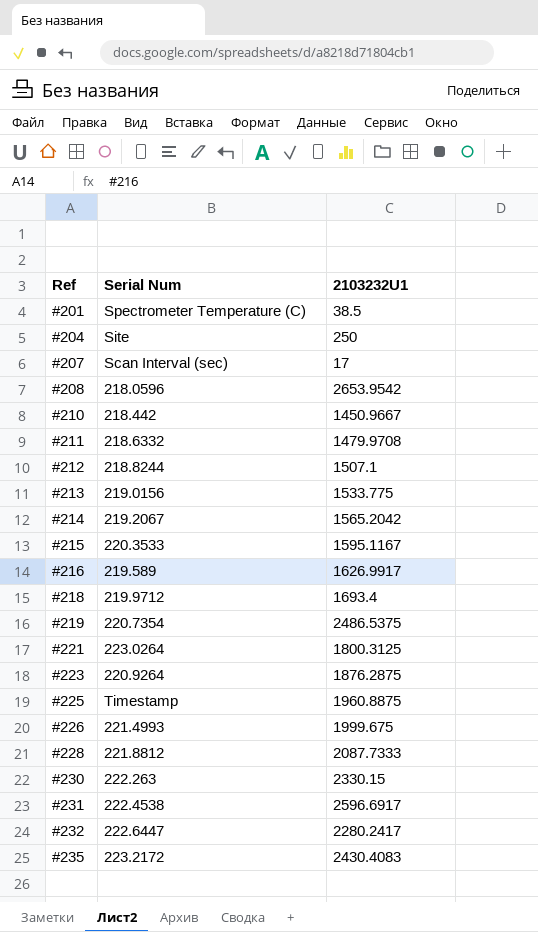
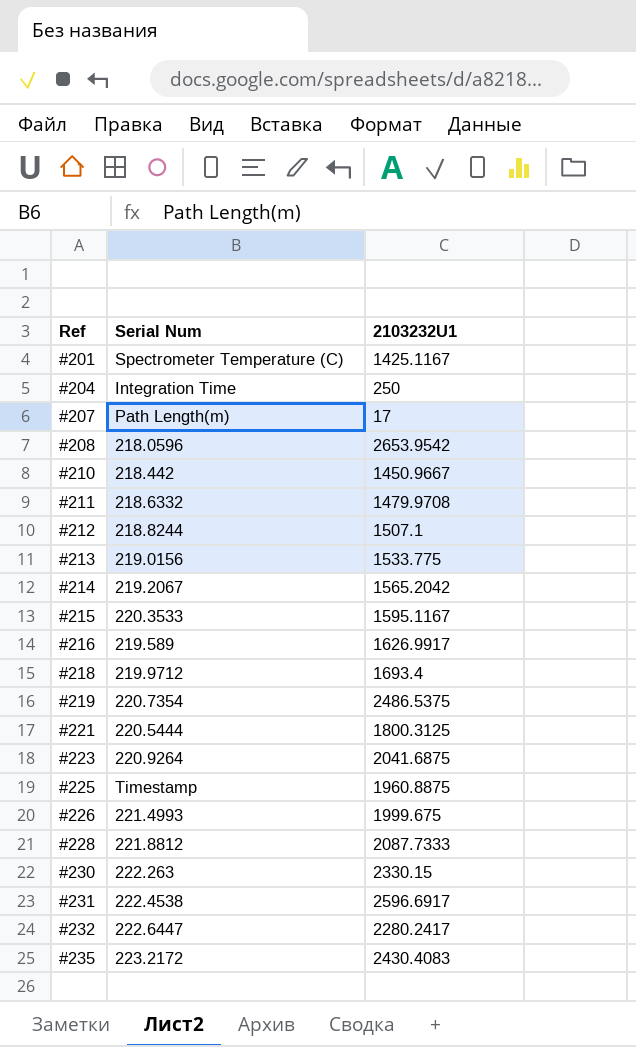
#201 | 2103232U1: 38.5 -> 1425.1167
#204 | Serial Num: Site -> Integration Time
#207 | Serial Num: Scan Interval (sec) -> Path Length(m)
#221 | Serial Num: 223.0264 -> 220.5444
#223 | 2103232U1: 1876.2875 -> 2041.6875

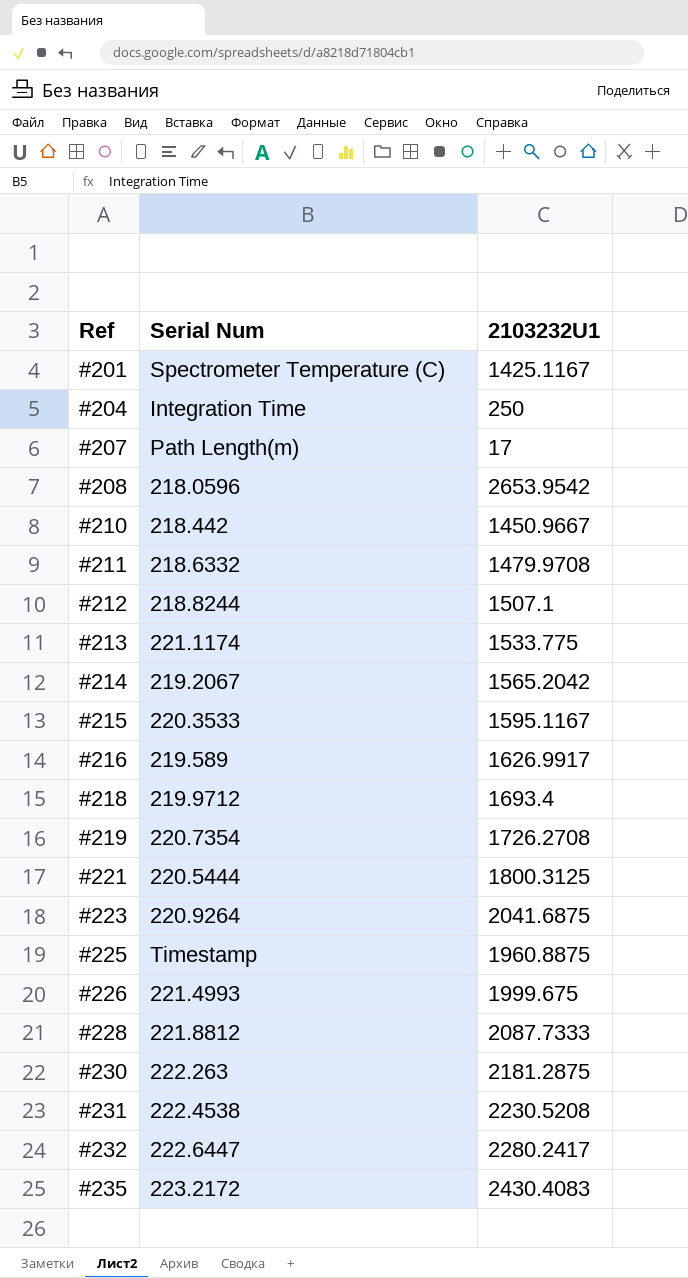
#213 | Serial Num: 219.0156 -> 221.1174
#219 | 2103232U1: 2486.5375 -> 1726.2708
#230 | 2103232U1: 2330.15 -> 2181.2875
#231 | 2103232U1: 2596.6917 -> 2230.5208

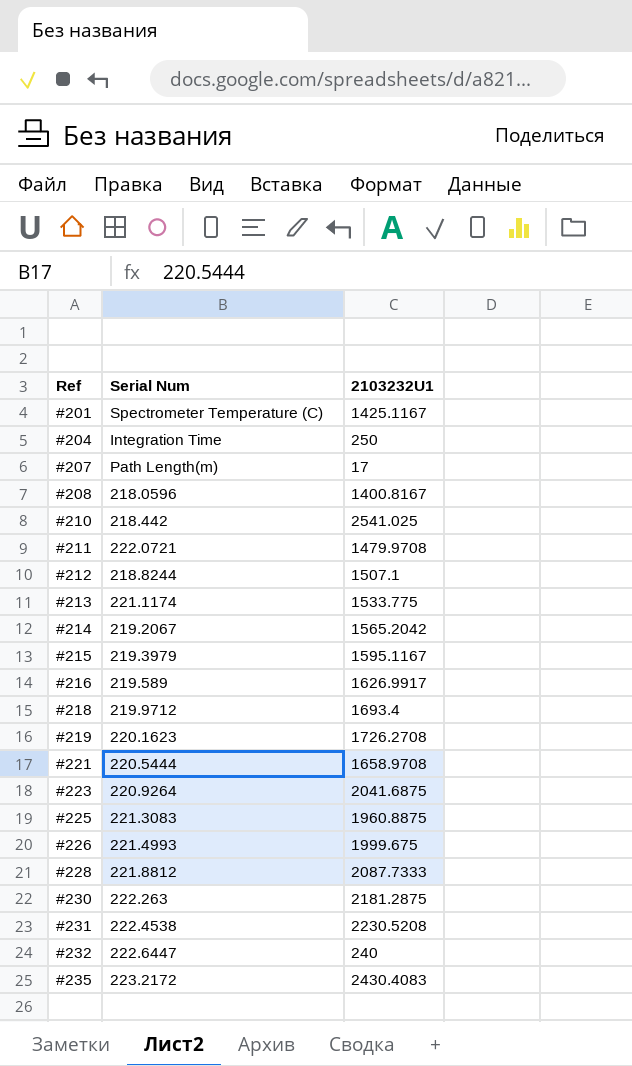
#208 | 2103232U1: 2653.9542 -> 1400.8167
#210 | 2103232U1: 1450.9667 -> 2541.025
#211 | Serial Num: 218.6332 -> 222.0721
#215 | Serial Num: 220.3533 -> 219.3979
#219 | Serial Num: 220.7354 -> 220.1623
#221 | 2103232U1: 1800.3125 -> 1658.9708
#225 | Serial Num: Timestamp -> 221.3083
#232 | 2103232U1: 2280.2417 -> 240

